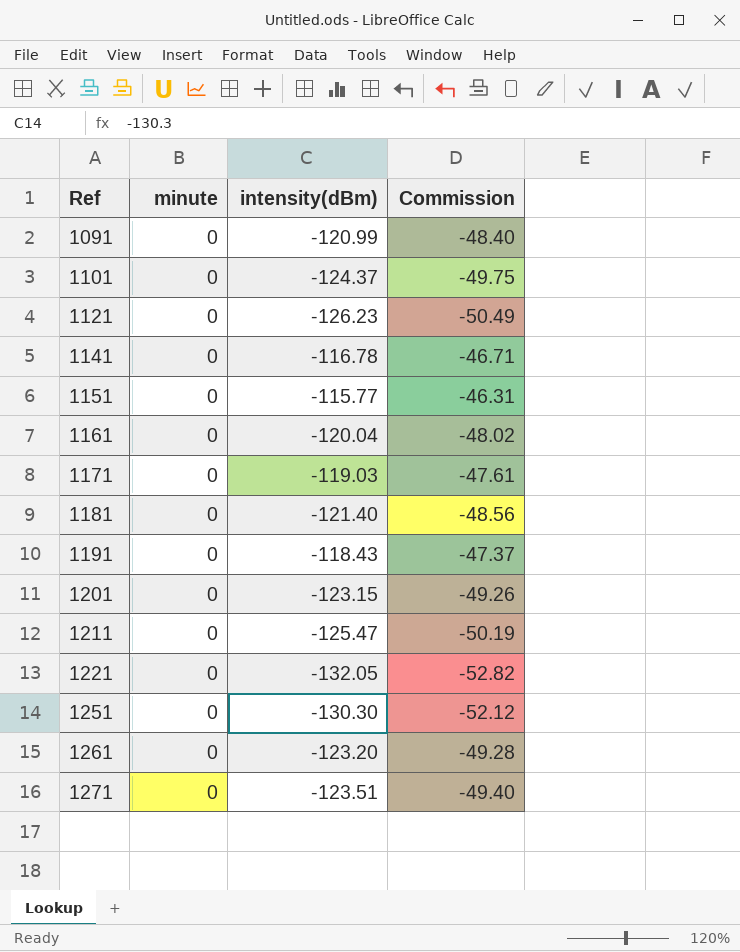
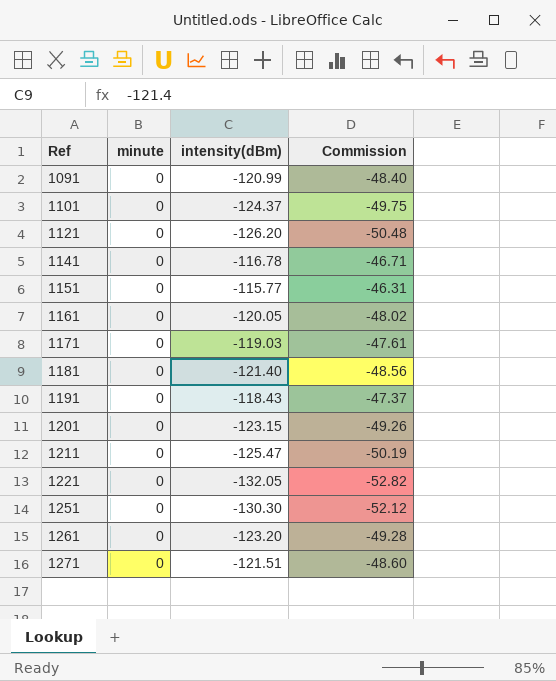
1121 | intensity(dBm): -126.23 -> -126.20
1121 | Commission: -50.49 -> -50.48
1161 | intensity(dBm): -120.04 -> -120.05
1271 | intensity(dBm): -123.51 -> -121.51
1271 | Commission: -49.40 -> -48.60

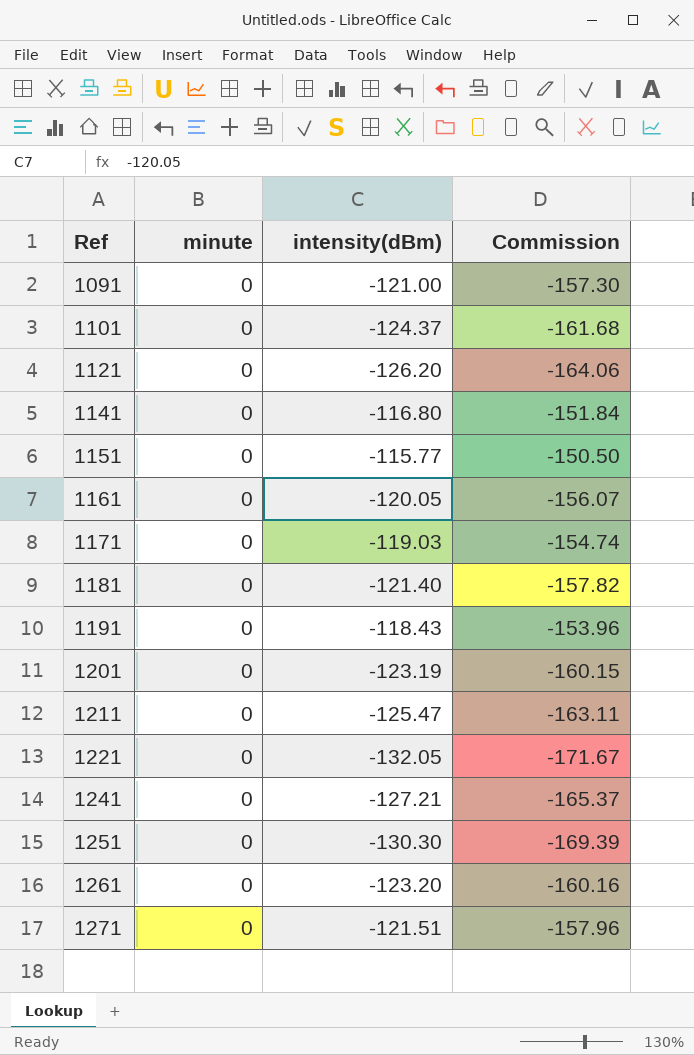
column Commission | formula: [intensity(dBm)] * 0.4 -> [intensity(dBm)] * 1.3
1091 | intensity(dBm): -120.99 -> -121.00
1141 | intensity(dBm): -116.78 -> -116.80
1201 | intensity(dBm): -123.15 -> -123.19
row 1241: none -> 0 | -127.21 | -165.37

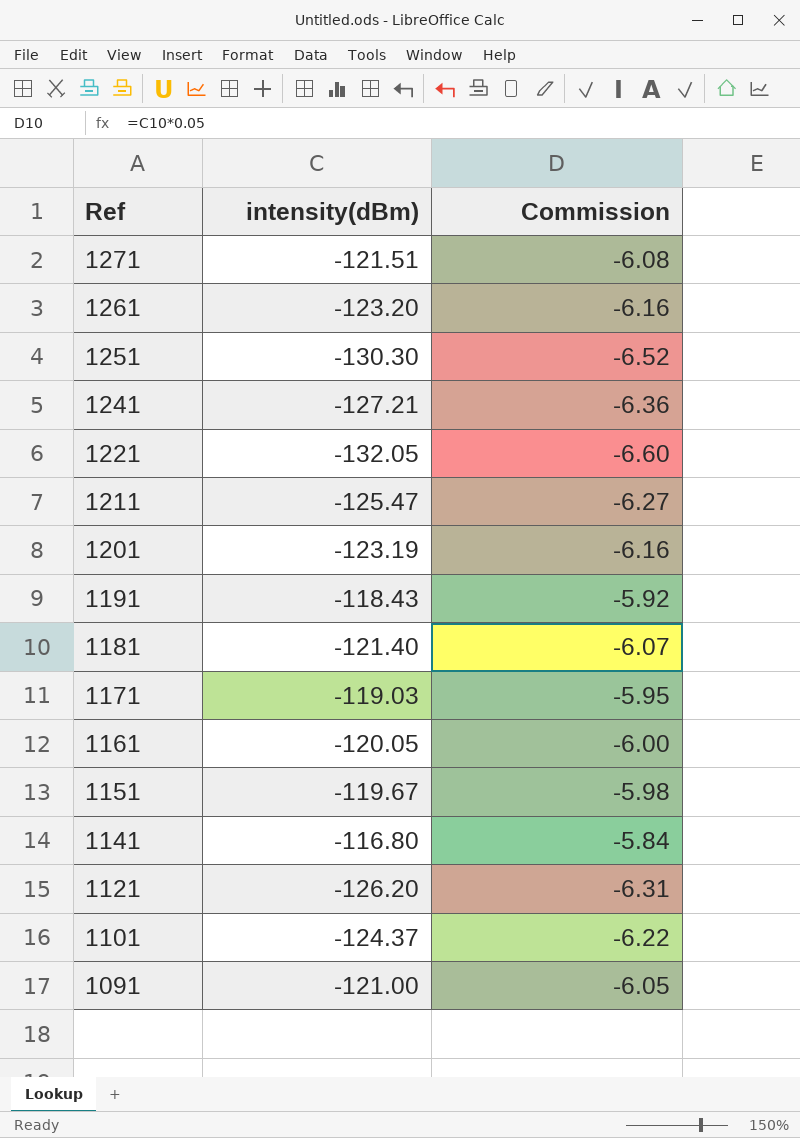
row order: Ref ascending -> Ref descending
column minute | position: 2 -> none
column Commission | formula: [intensity(dBm)] * 1.3 -> [intensity(dBm)] * 0.05
1151 | intensity(dBm): -115.77 -> -119.67

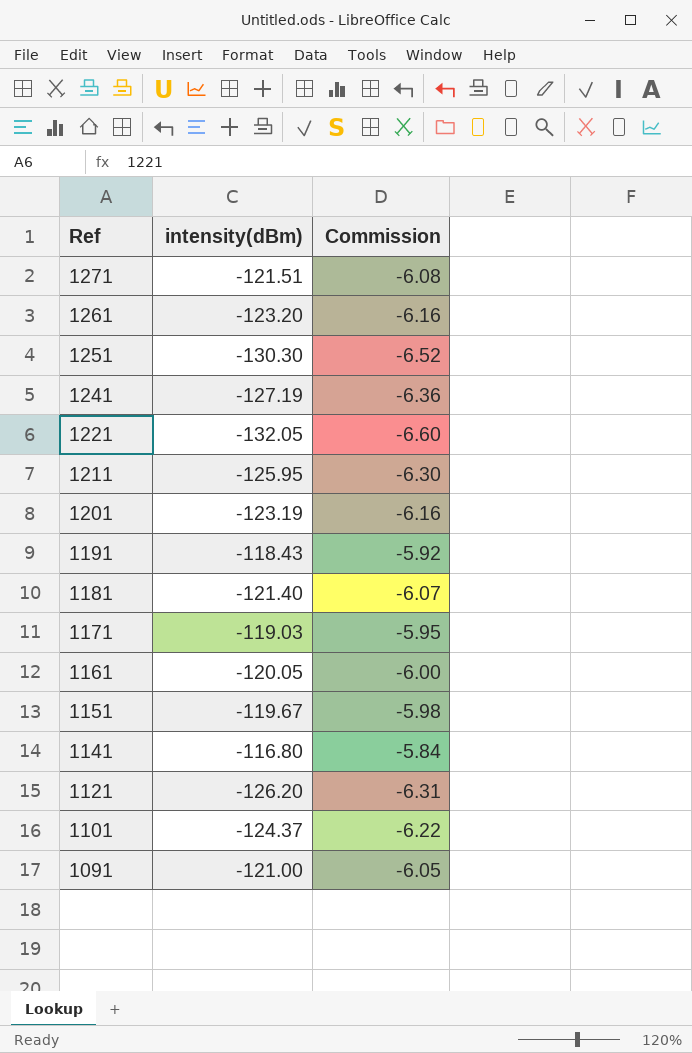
1241 | intensity(dBm): -127.21 -> -127.19
1211 | intensity(dBm): -125.47 -> -125.95
1211 | Commission: -6.27 -> -6.30

